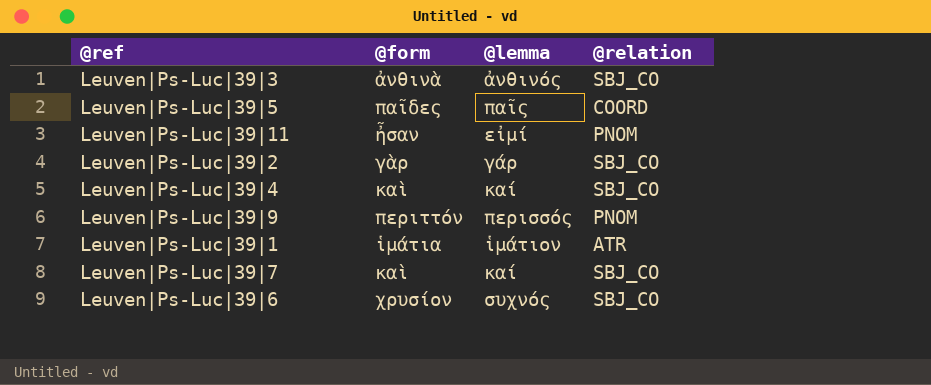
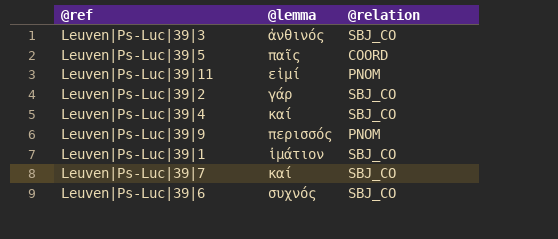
column @form | position: 2 -> none
Leuven|Ps-Luc|39|1 | @relation: ATR -> SBJ_CO

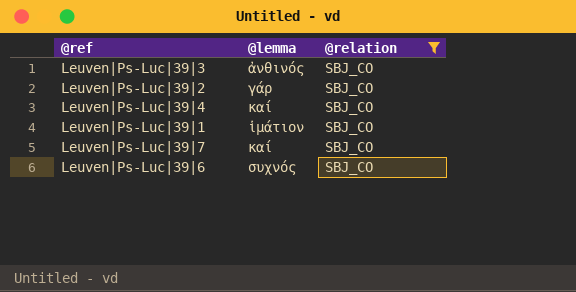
filter: none -> @relation = SBJ_CO

